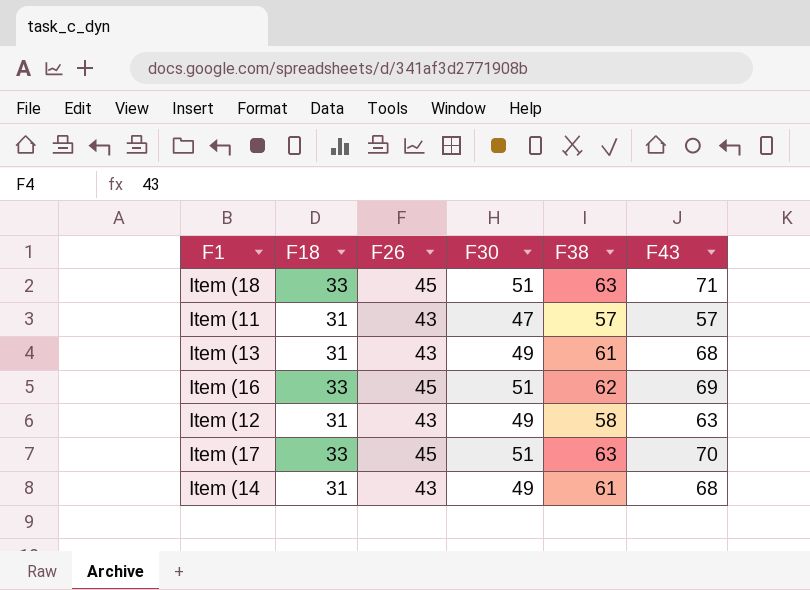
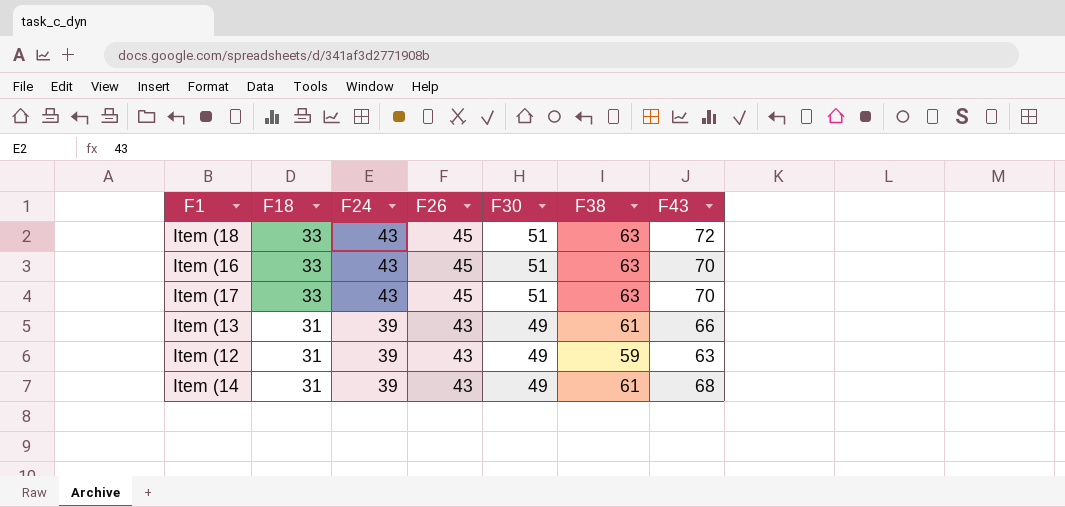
row order: none -> F18 descending
column F24 | position: none -> 3
row Item (11: 31 | 43 | 47 | 57 | 57 -> none
Item (18 | F43: 71 -> 72
Item (16 | F38: 62 -> 63
Item (16 | F43: 69 -> 70
Item (13 | F43: 68 -> 66
Item (12 | F38: 58 -> 59

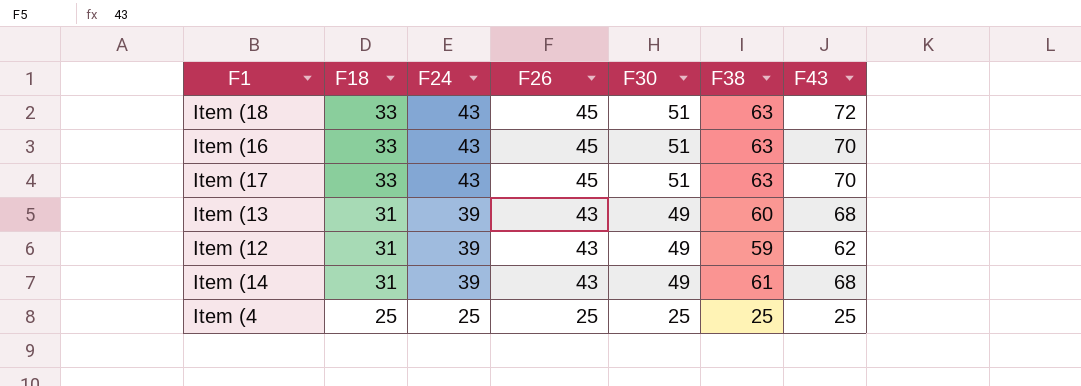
Item (13 | F38: 61 -> 60
Item (13 | F43: 66 -> 68
Item (12 | F43: 63 -> 62
row Item (4: none -> 25 | 25 | 25 | 25 | 25 | 25

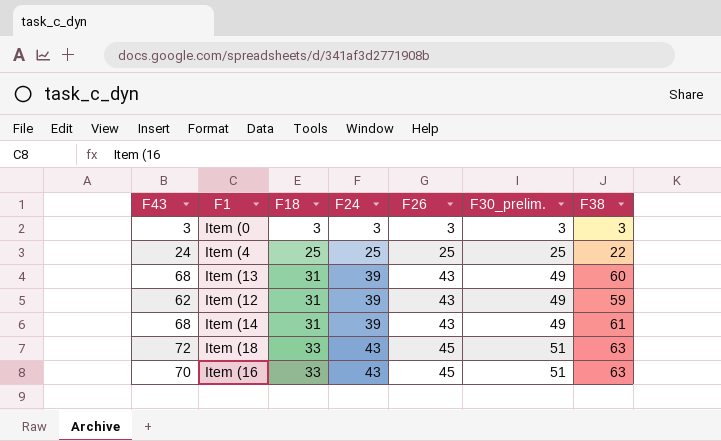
row order: F18 descending -> F18 ascending
column F43 | position: 7 -> 1
column name: F30 -> F30_prelim.
row Item (17: 33 | 43 | 45 | 51 | 63 | 70 -> none
row Item (0: none -> 3 | 3 | 3 | 3 | 3 | 3
Item (4 | F43: 25 -> 24
Item (4 | F38: 25 -> 22

